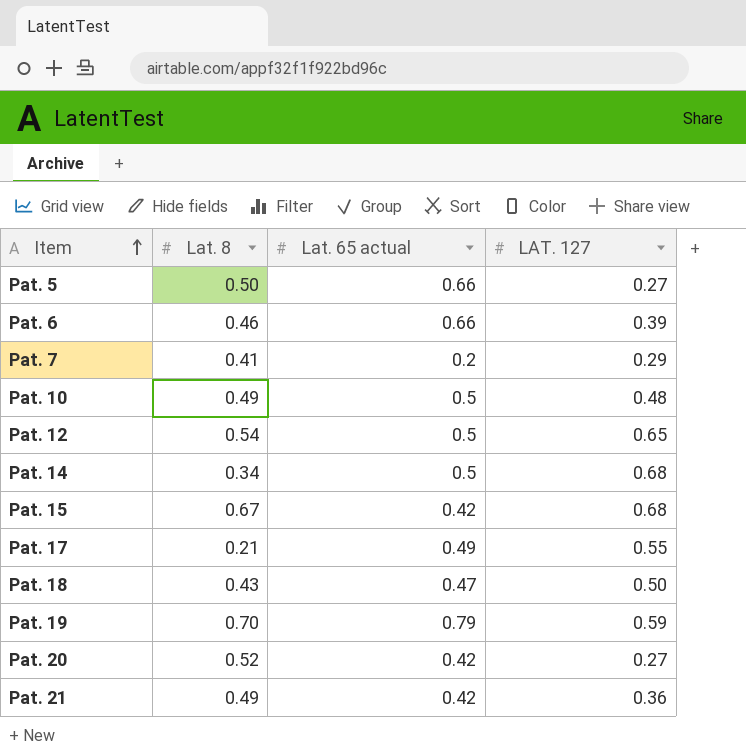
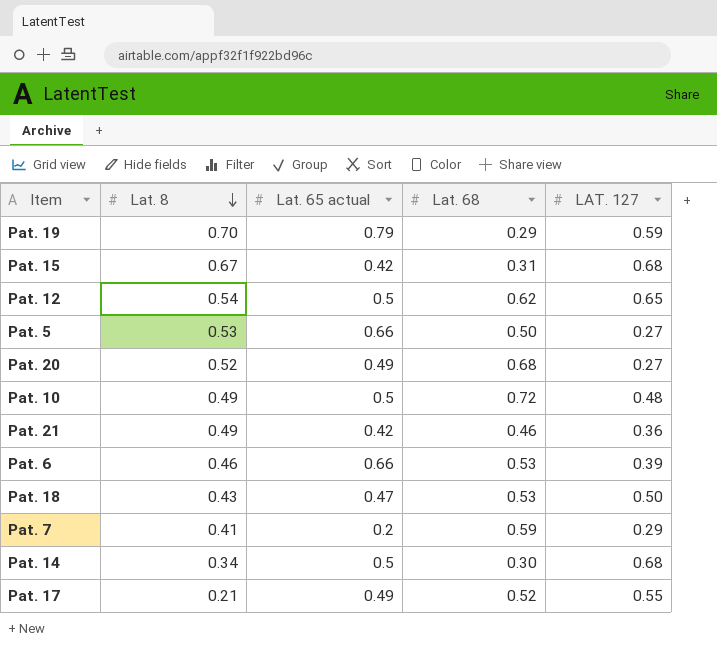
row order: Item ascending -> Lat. 8 descending
column Lat. 68 | position: none -> 4
Pat. 5 | Lat. 8: 0.50 -> 0.53
Pat. 20 | Lat. 65 actual: 0.42 -> 0.49

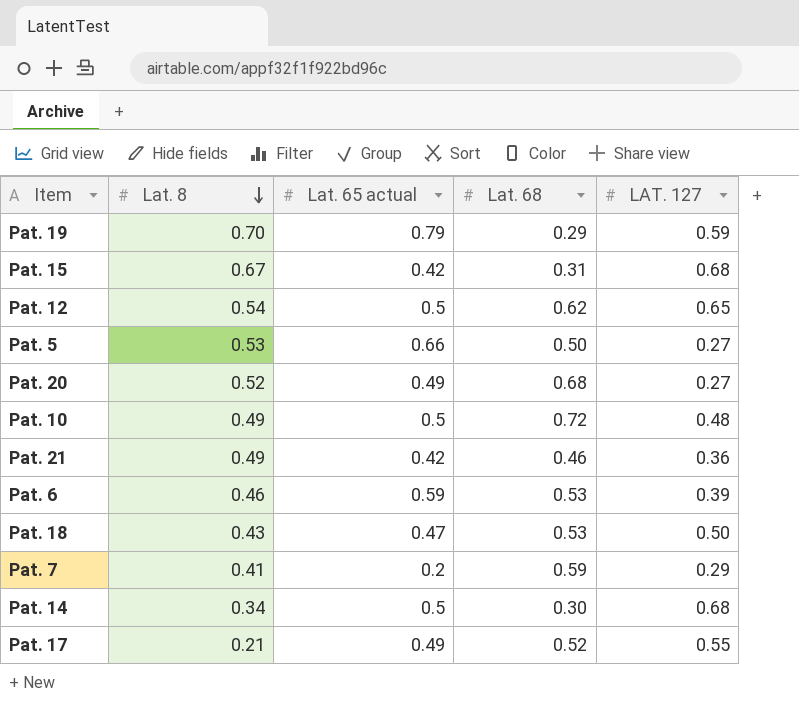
Pat. 6 | Lat. 65 actual: 0.66 -> 0.59

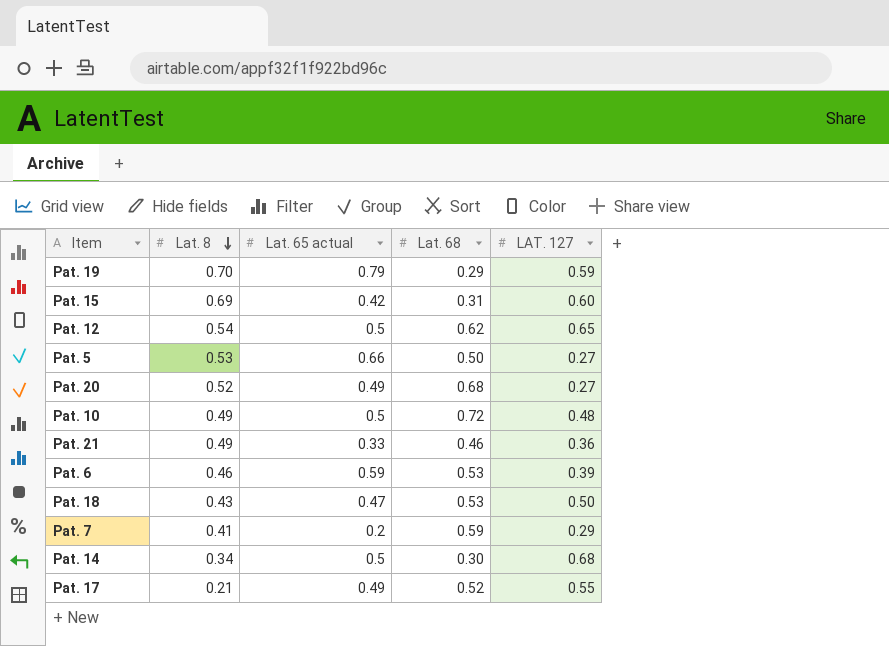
Pat. 15 | Lat. 8: 0.67 -> 0.69
Pat. 15 | LAT. 127: 0.68 -> 0.60
Pat. 21 | Lat. 65 actual: 0.42 -> 0.33

